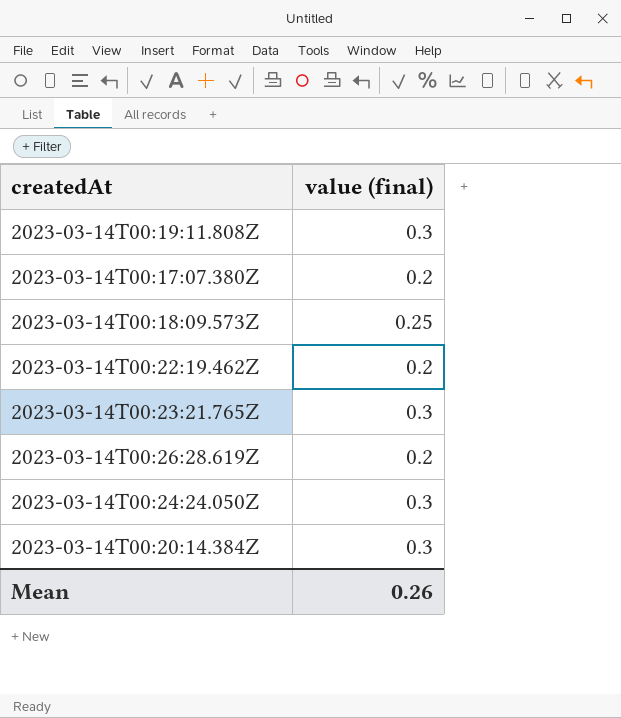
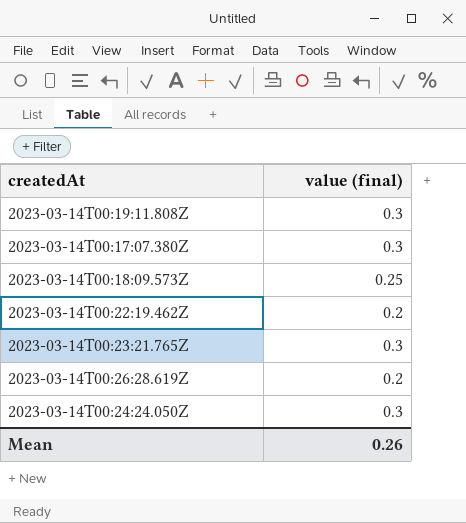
row 2023-03-14T00:20:14.384Z: 0.3 -> none
2023-03-14T00:17:07.380Z | value (final): 0.2 -> 0.3

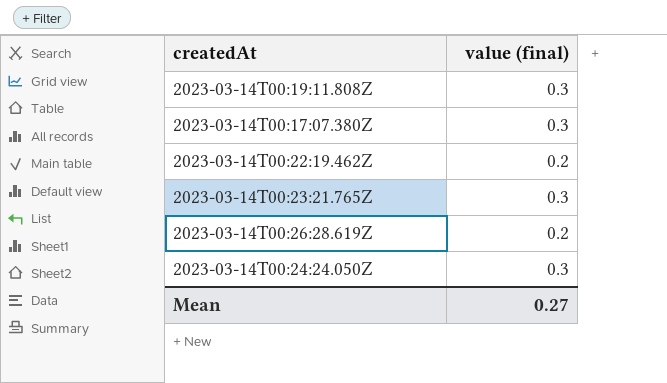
row 2023-03-14T00:18:09.573Z: 0.25 -> none
Mean | value (final): 0.26 -> 0.27

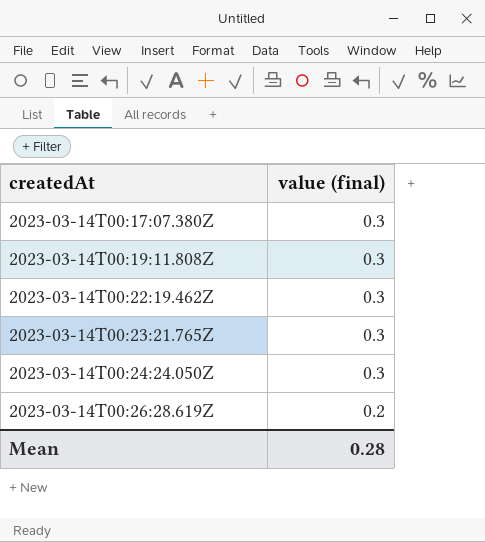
row order: none -> createdAt ascending
2023-03-14T00:22:19.462Z | value (final): 0.2 -> 0.3
Mean | value (final): 0.27 -> 0.28

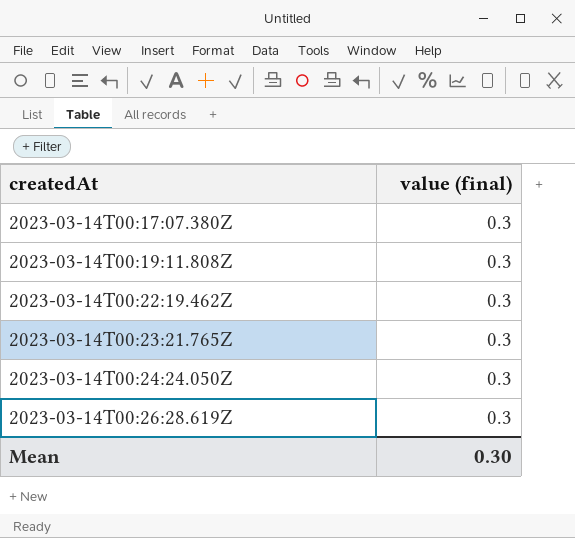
2023-03-14T00:26:28.619Z | value (final): 0.2 -> 0.3
Mean | value (final): 0.28 -> 0.30

